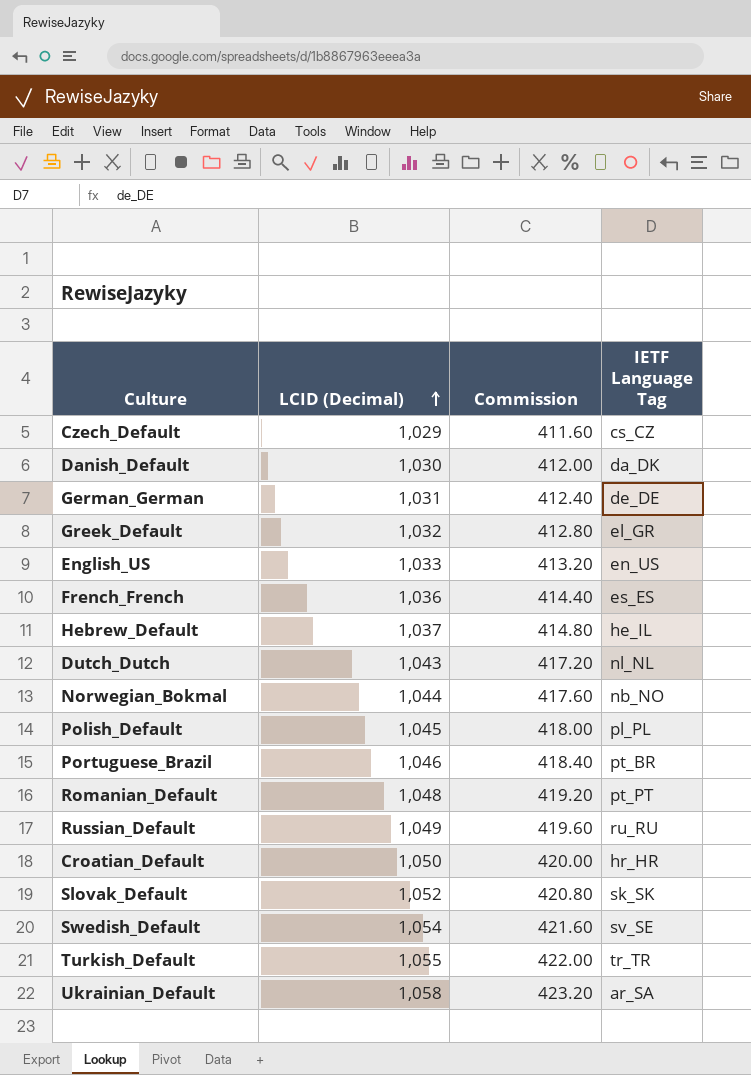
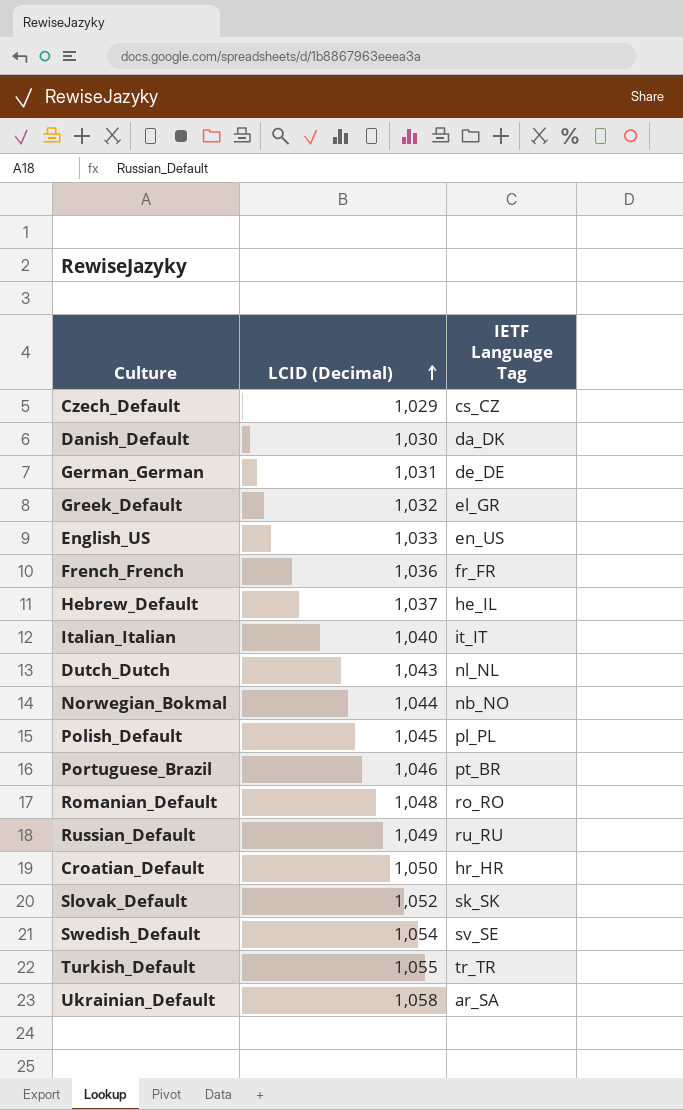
column Commission | formula: [LCID (Decimal)] * 0.4 -> none
French_French | IETF Language Tag: es_ES -> fr_FR
row Italian_Italian: none -> 1,040 | it_IT
Romanian_Default | IETF Language Tag: pt_PT -> ro_RO

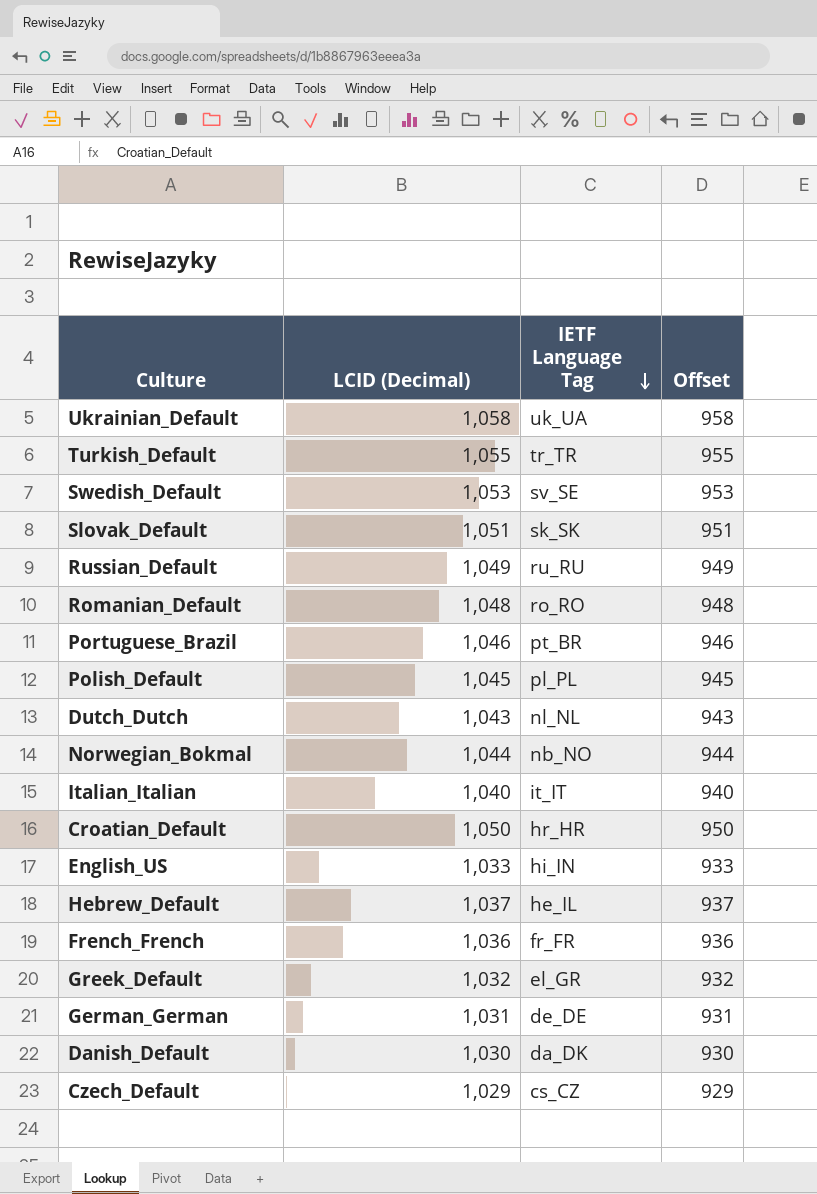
row order: LCID (Decimal) ascending -> IETF Language Tag descending
column Offset | formula: none -> [LCID (Decimal)] - 100
Ukrainian_Default | IETF Language Tag: ar_SA -> uk_UA
Swedish_Default | LCID (Decimal): 1,054 -> 1,053
Slovak_Default | LCID (Decimal): 1,052 -> 1,051
English_US | IETF Language Tag: en_US -> hi_IN

